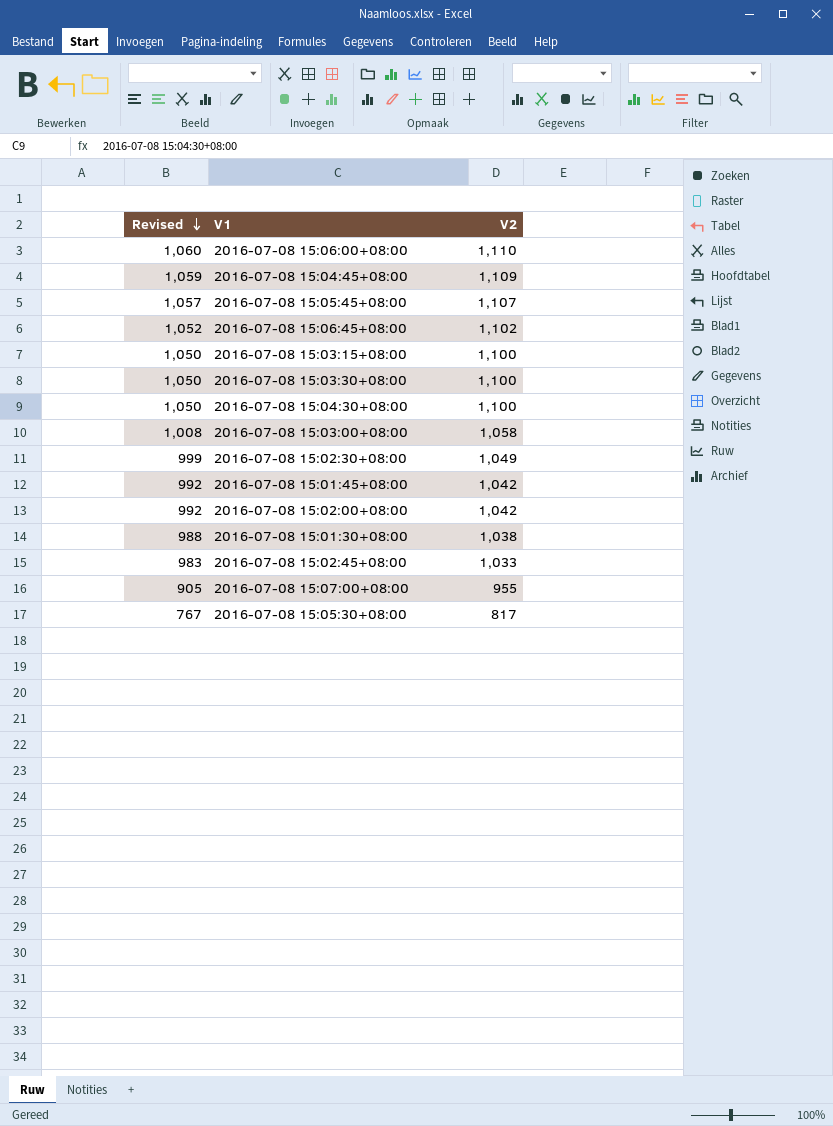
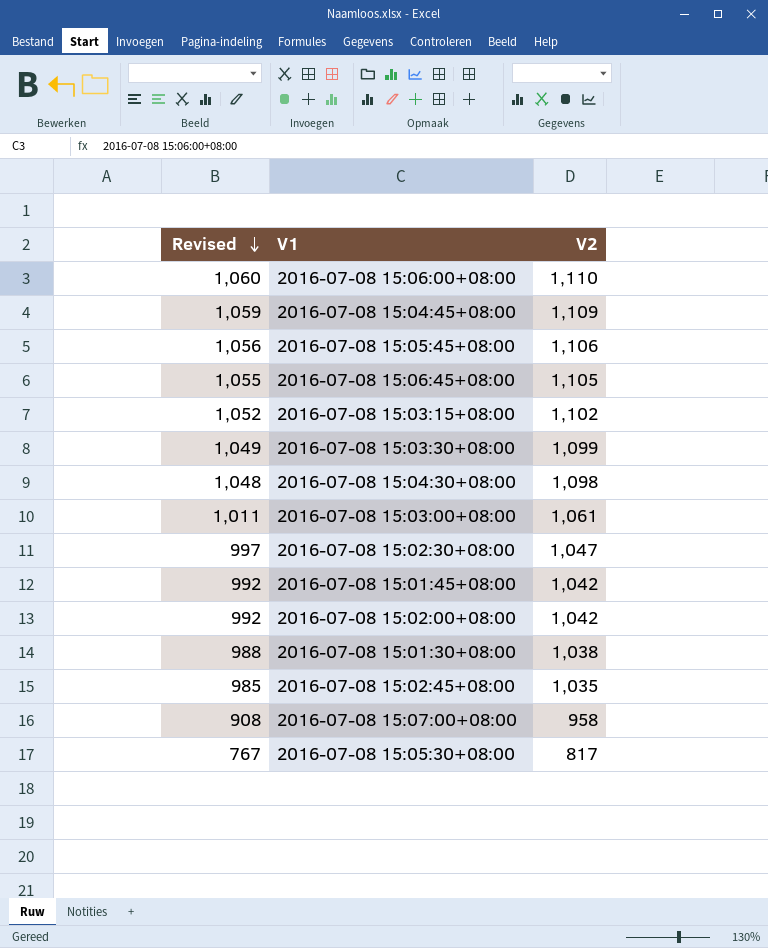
2016-07-08 15:05:45+08:00 | Revised: 1,057 -> 1,056
2016-07-08 15:05:45+08:00 | V2: 1,107 -> 1,106
2016-07-08 15:06:45+08:00 | Revised: 1,052 -> 1,055
2016-07-08 15:06:45+08:00 | V2: 1,102 -> 1,105
2016-07-08 15:03:15+08:00 | Revised: 1,050 -> 1,052
2016-07-08 15:03:15+08:00 | V2: 1,100 -> 1,102
2016-07-08 15:03:30+08:00 | Revised: 1,050 -> 1,049
2016-07-08 15:03:30+08:00 | V2: 1,100 -> 1,099
2016-07-08 15:04:30+08:00 | Revised: 1,050 -> 1,048
2016-07-08 15:04:30+08:00 | V2: 1,100 -> 1,098
2016-07-08 15:03:00+08:00 | Revised: 1,008 -> 1,011
2016-07-08 15:03:00+08:00 | V2: 1,058 -> 1,061
2016-07-08 15:02:30+08:00 | Revised: 999 -> 997
2016-07-08 15:02:30+08:00 | V2: 1,049 -> 1,047
2016-07-08 15:02:45+08:00 | Revised: 983 -> 985
2016-07-08 15:02:45+08:00 | V2: 1,033 -> 1,035
2016-07-08 15:07:00+08:00 | Revised: 905 -> 908
2016-07-08 15:07:00+08:00 | V2: 955 -> 958

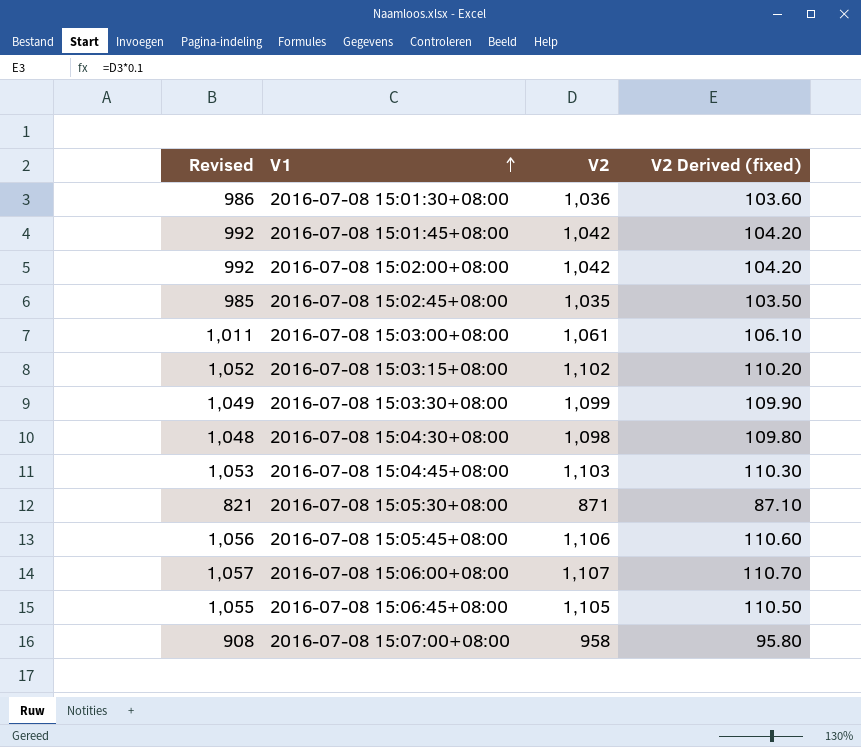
row order: Revised descending -> V1 ascending
column V2 Derived (fixed) | formula: none -> [V2] * 0.1
row 2016-07-08 15:02:30+08:00: 997 | 1,047 -> none
2016-07-08 15:01:30+08:00 | Revised: 988 -> 986
2016-07-08 15:01:30+08:00 | V2: 1,038 -> 1,036
2016-07-08 15:04:45+08:00 | Revised: 1,059 -> 1,053
2016-07-08 15:04:45+08:00 | V2: 1,109 -> 1,103
2016-07-08 15:05:30+08:00 | Revised: 767 -> 821
2016-07-08 15:05:30+08:00 | V2: 817 -> 871
2016-07-08 15:06:00+08:00 | Revised: 1,060 -> 1,057
2016-07-08 15:06:00+08:00 | V2: 1,110 -> 1,107

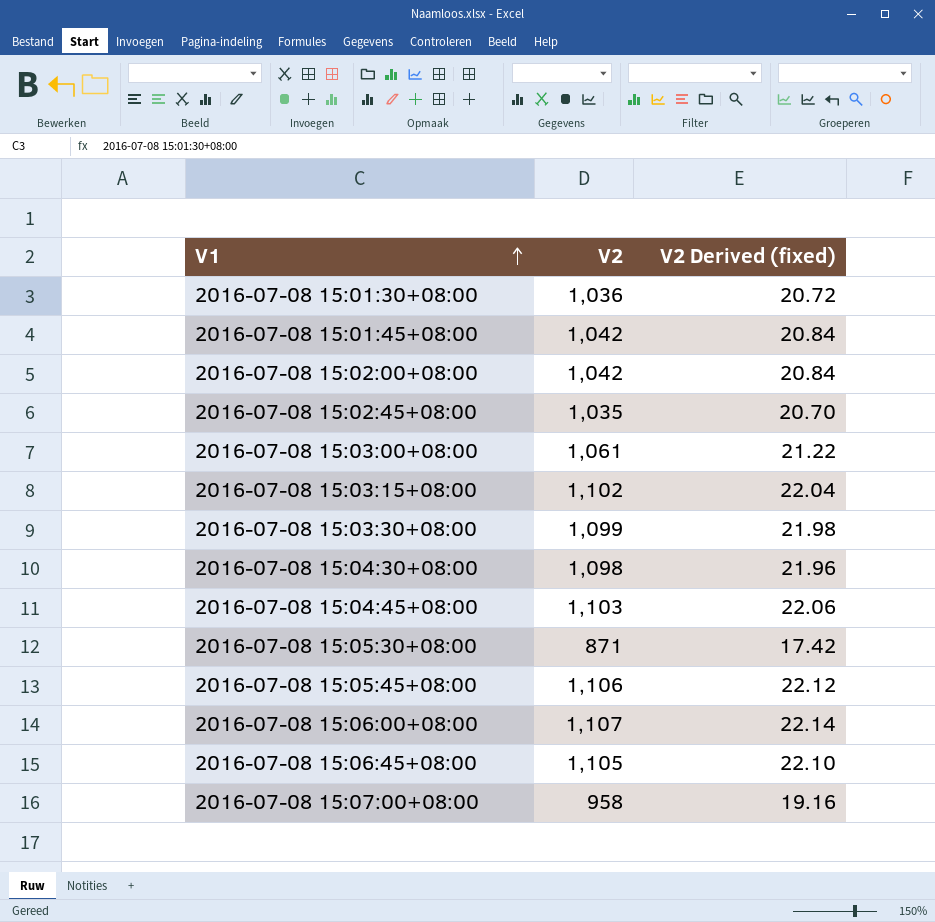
column Revised | formula: [V2] - 50 -> none
column V2 Derived (fixed) | formula: [V2] * 0.1 -> [V2] * 0.02

